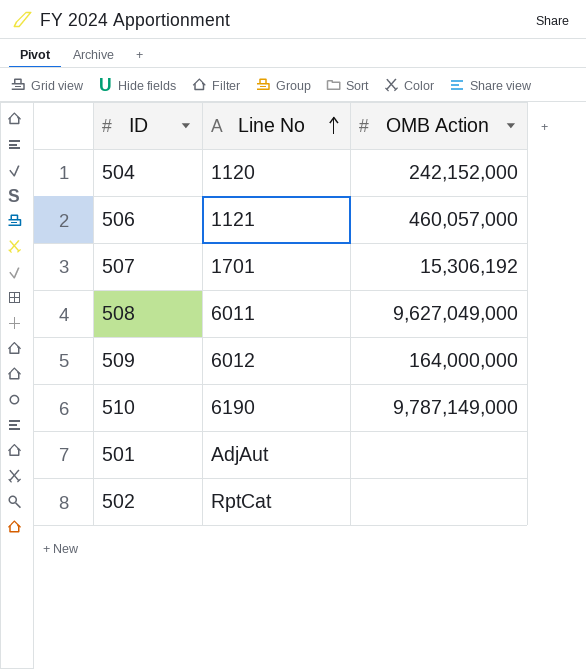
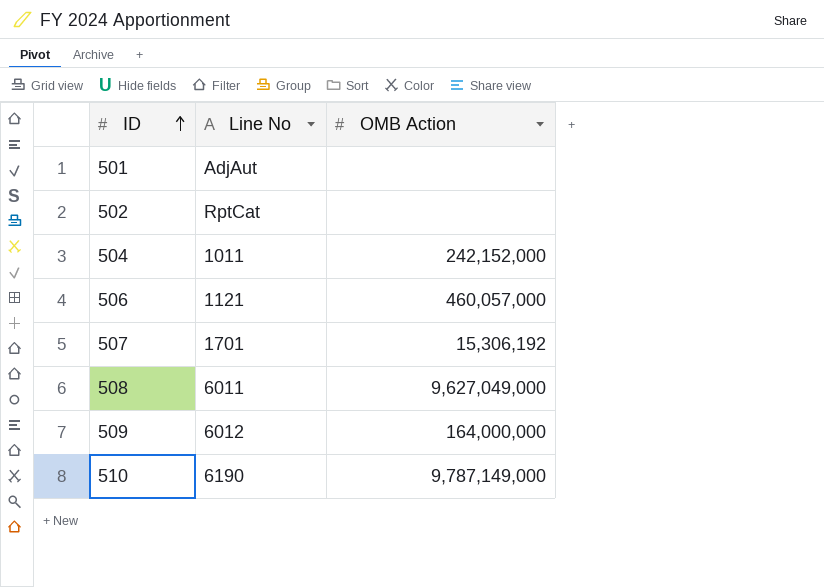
row order: Line No ascending -> ID ascending
504 | Line No: 1120 -> 1011

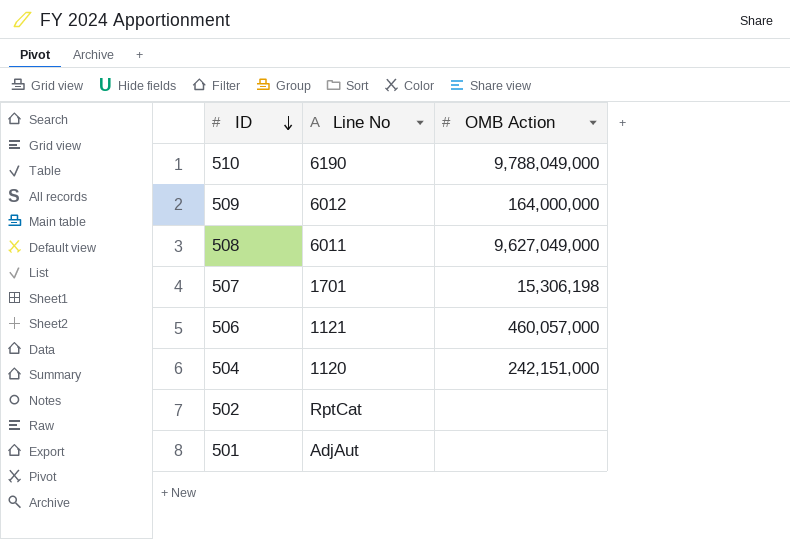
row order: ID ascending -> ID descending
510 | OMB Action: 9,787,149,000 -> 9,788,049,000
507 | OMB Action: 15,306,192 -> 15,306,198
504 | Line No: 1011 -> 1120
504 | OMB Action: 242,152,000 -> 242,151,000

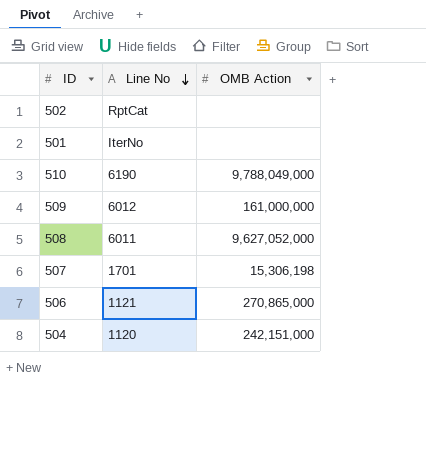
row order: ID descending -> Line No descending
501 | Line No: AdjAut -> IterNo
509 | OMB Action: 164,000,000 -> 161,000,000
508 | OMB Action: 9,627,049,000 -> 9,627,052,000
506 | OMB Action: 460,057,000 -> 270,865,000

